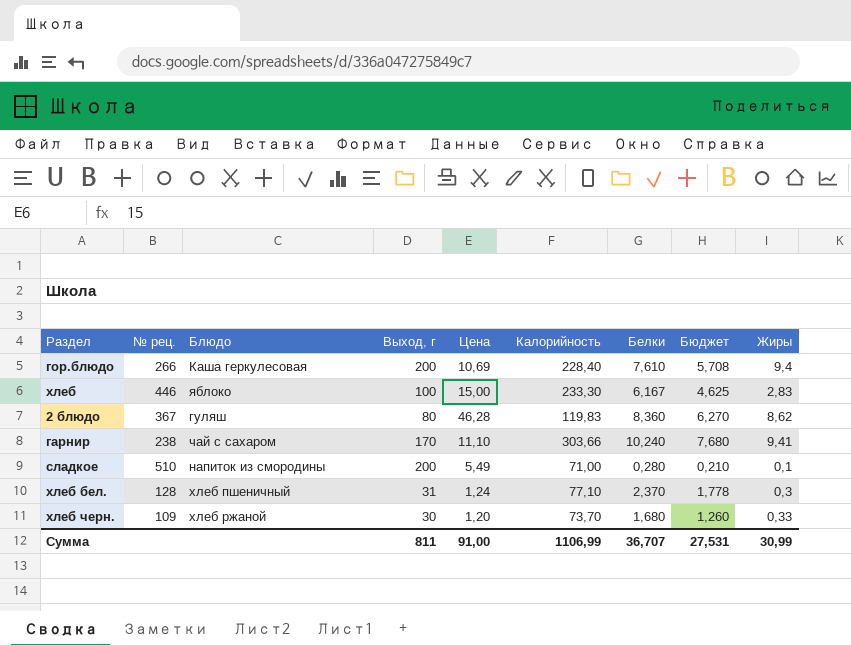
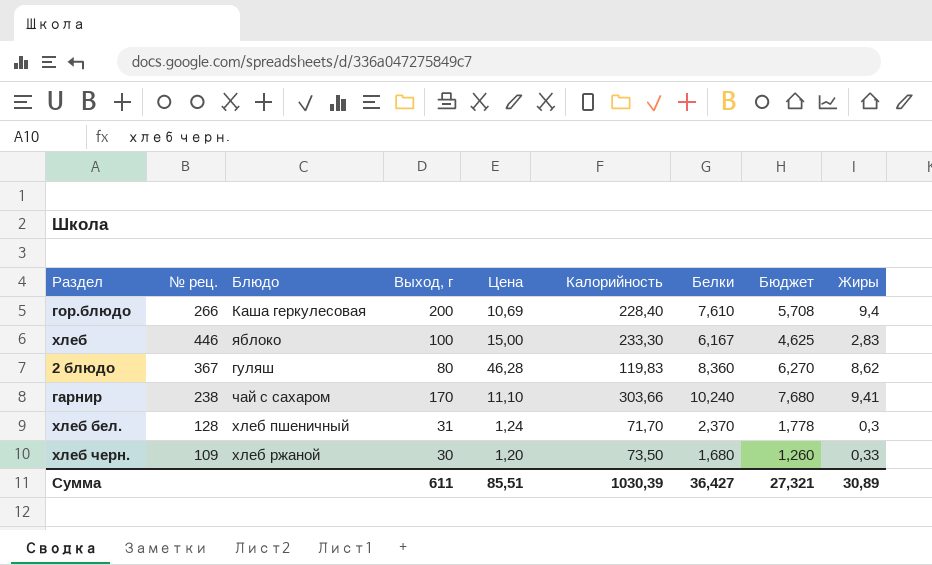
row сладкое: 510 | напиток из смородины | 200 | 5,49 | 71,00 | 0,280 | 0,210 | 0,1 -> none
хлеб бел. | Калорийность: 77,10 -> 71,70
хлеб черн. | Калорийность: 73,70 -> 73,50
Сумма | Выход, г: 811 -> 611
Сумма | Цена: 91,00 -> 85,51
Сумма | Калорийность: 1106,99 -> 1030,39
Сумма | Белки: 36,707 -> 36,427
Сумма | Бюджет: 27,531 -> 27,321
Сумма | Жиры: 30,99 -> 30,89

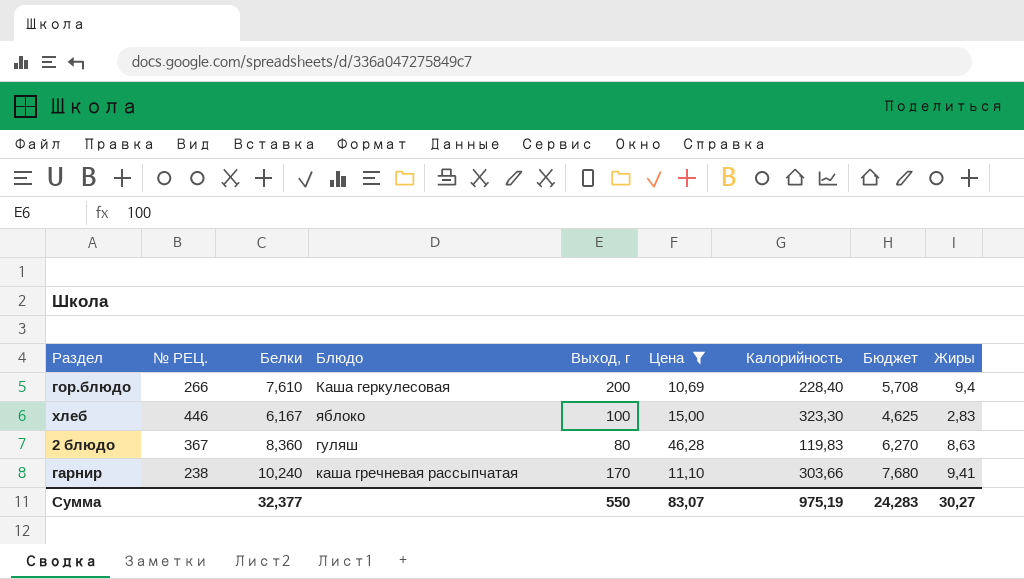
filter: none -> Цена >= 10,69
column name: № рец. -> № РЕЦ.
column Белки | position: 7 -> 3
хлеб | Калорийность: 233,30 -> 323,30
2 блюдо | Жиры: 8,62 -> 8,63
гарнир | Блюдо: чай с сахаром -> каша гречневая рассыпчатая
Сумма | Белки: 36,427 -> 32,377
Сумма | Выход, г: 611 -> 550
Сумма | Цена: 85,51 -> 83,07
Сумма | Калорийность: 1030,39 -> 975,19
Сумма | Бюджет: 27,321 -> 24,283
Сумма | Жиры: 30,89 -> 30,27

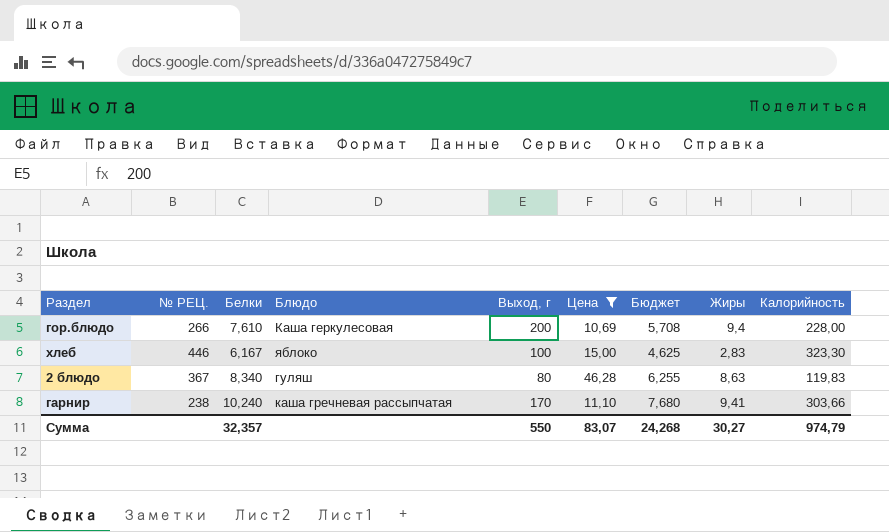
column Калорийность | position: 7 -> 9
гор.блюдо | Калорийность: 228,40 -> 228,00
2 блюдо | Белки: 8,360 -> 8,340
2 блюдо | Бюджет: 6,270 -> 6,255
Сумма | Белки: 32,377 -> 32,357
Сумма | Бюджет: 24,283 -> 24,268
Сумма | Калорийность: 975,19 -> 974,79

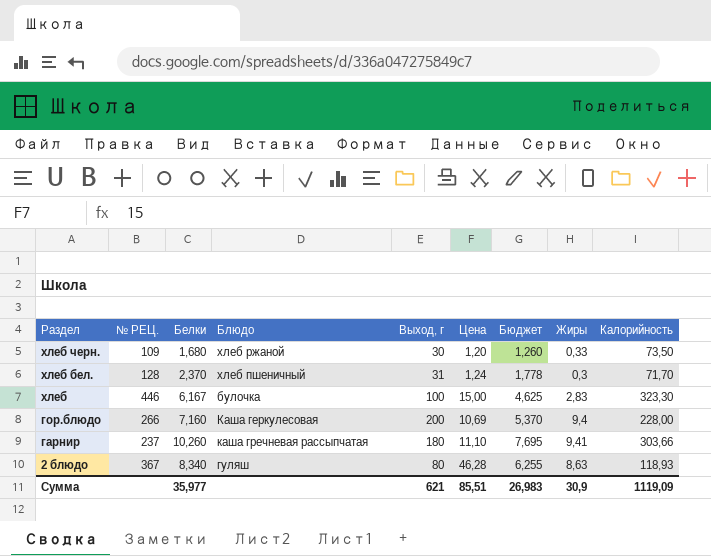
filter: Цена >= 10,69 -> none
row order: none -> Раздел descending
хлеб | Блюдо: яблоко -> булочка
гор.блюдо | Белки: 7,610 -> 7,160
гор.блюдо | Бюджет: 5,708 -> 5,370
гарнир | № РЕЦ.: 238 -> 237
гарнир | Белки: 10,240 -> 10,260
гарнир | Выход, г: 170 -> 180
гарнир | Бюджет: 7,680 -> 7,695
2 блюдо | Калорийность: 119,83 -> 118,93
Сумма | Белки: 32,357 -> 35,977
Сумма | Выход, г: 550 -> 621
Сумма | Цена: 83,07 -> 85,51
Сумма | Бюджет: 24,268 -> 26,983
Сумма | Жиры: 30,27 -> 30,9
Сумма | Калорийность: 974,79 -> 1119,09

